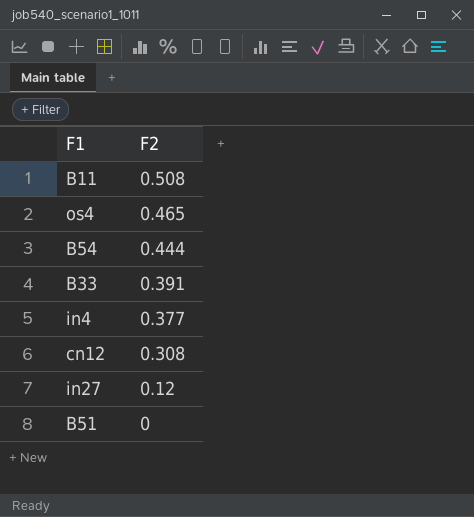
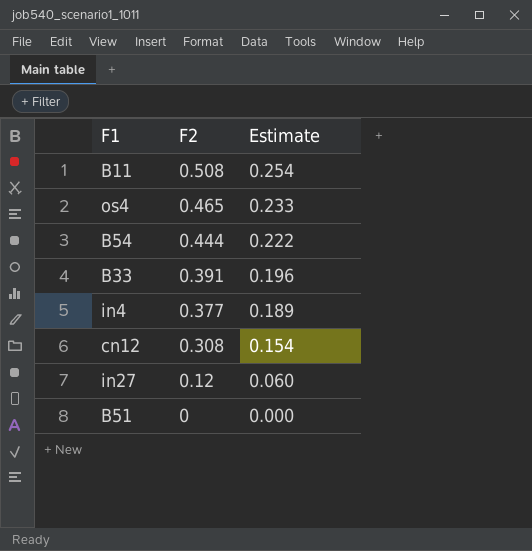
column Estimate | formula: none -> [F2] * 0.5

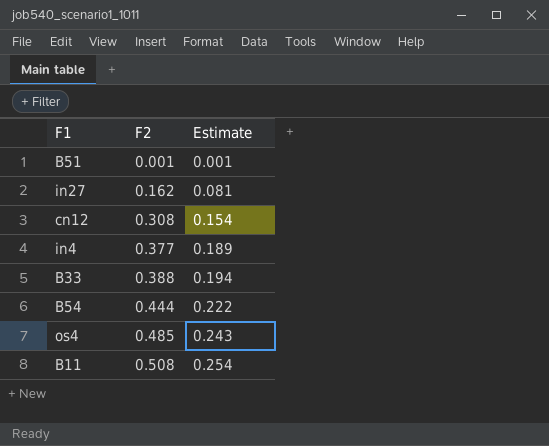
row order: F2 descending -> F2 ascending
B51 | F2: 0 -> 0.001
B51 | Estimate: 0.000 -> 0.001
in27 | F2: 0.12 -> 0.162
in27 | Estimate: 0.060 -> 0.081
B33 | F2: 0.391 -> 0.388
B33 | Estimate: 0.196 -> 0.194
os4 | F2: 0.465 -> 0.485
os4 | Estimate: 0.233 -> 0.243

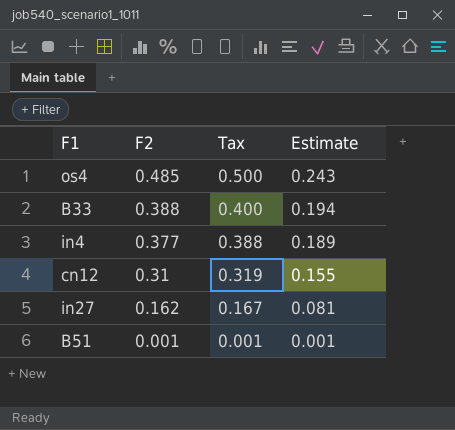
row order: F2 ascending -> F2 descending
column Tax | formula: none -> [F2] * 1.03
row B54: 0.444 | 0.222 -> none
row B11: 0.508 | 0.254 -> none
cn12 | F2: 0.308 -> 0.31
cn12 | Estimate: 0.154 -> 0.155

